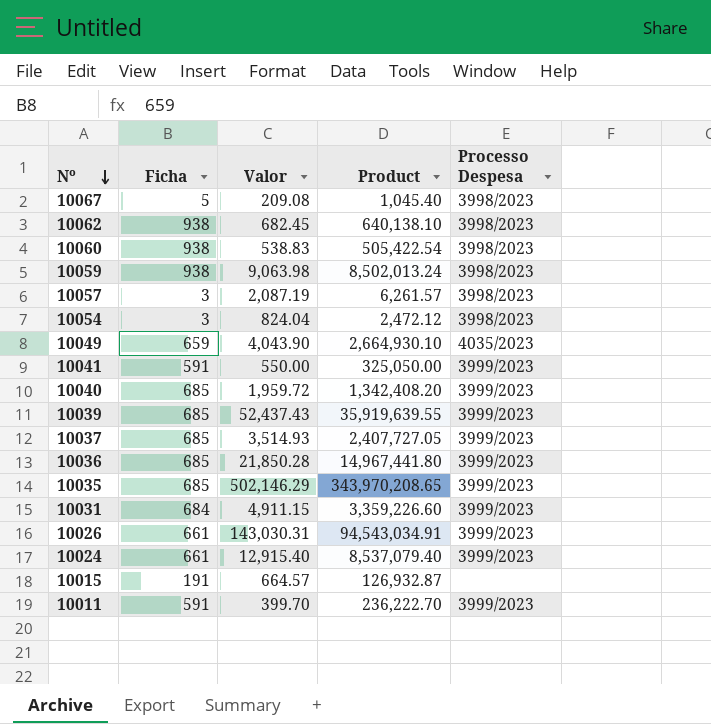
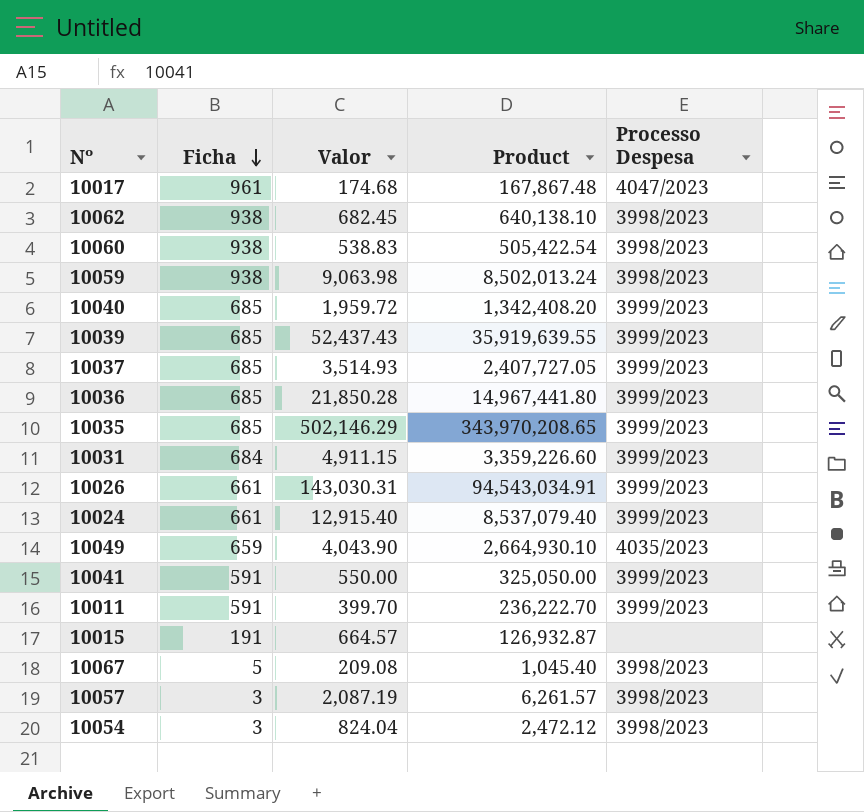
row order: Nº descending -> Ficha descending
row 10017: none -> 961 | 174.68 | 167,867.48 | 4047/2023

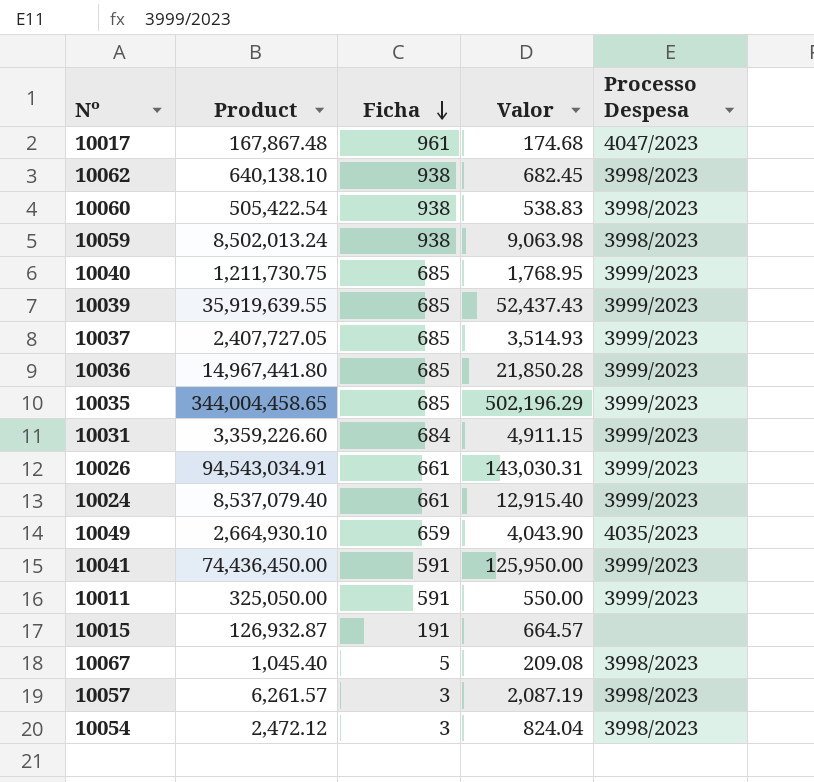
column Product | position: 4 -> 2
10040 | Product: 1,342,408.20 -> 1,211,730.75
10040 | Valor: 1,959.72 -> 1,768.95
10035 | Product: 343,970,208.65 -> 344,004,458.65
10035 | Valor: 502,146.29 -> 502,196.29
10041 | Product: 325,050.00 -> 74,436,450.00
10041 | Valor: 550.00 -> 125,950.00
10011 | Product: 236,222.70 -> 325,050.00
10011 | Valor: 399.70 -> 550.00

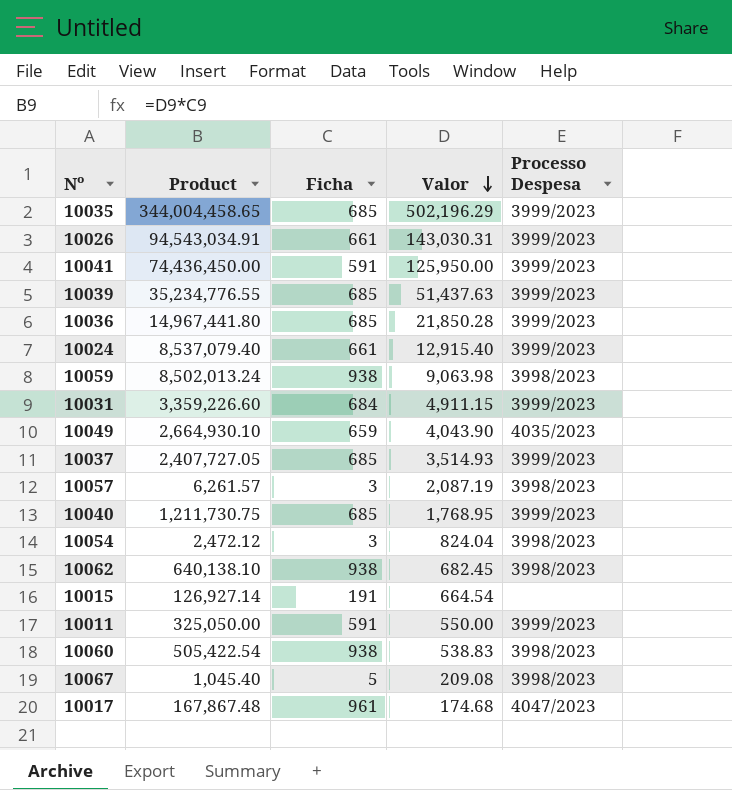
row order: Ficha descending -> Valor descending
10039 | Product: 35,919,639.55 -> 35,234,776.55
10039 | Valor: 52,437.43 -> 51,437.63
10015 | Product: 126,932.87 -> 126,927.14
10015 | Valor: 664.57 -> 664.54

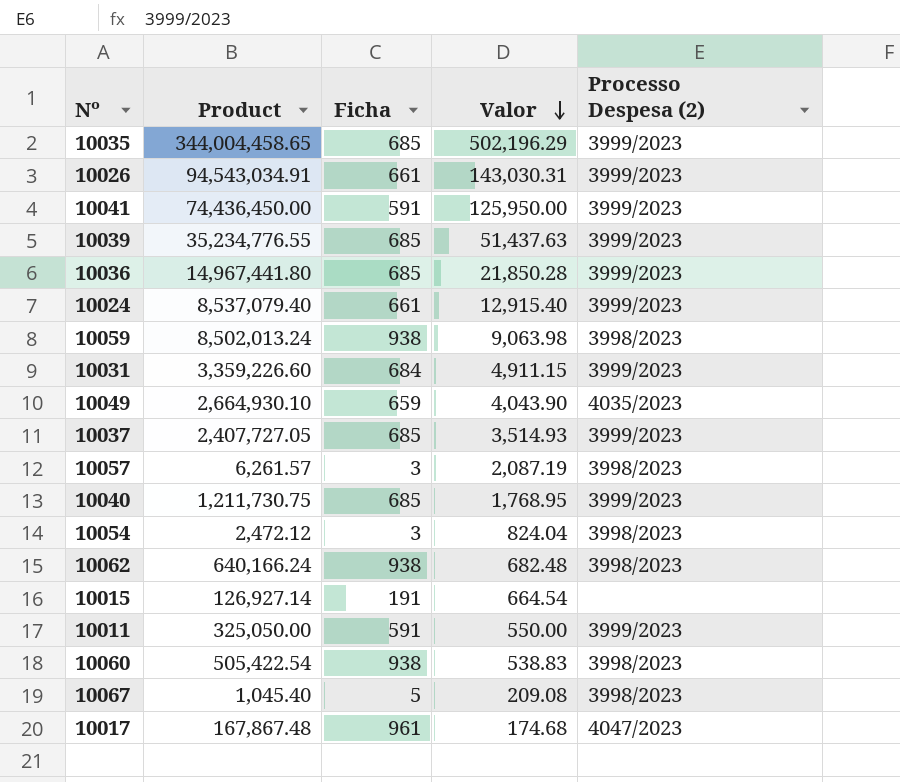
column name: Processo Despesa -> Processo Despesa (2)
10062 | Product: 640,138.10 -> 640,166.24
10062 | Valor: 682.45 -> 682.48

